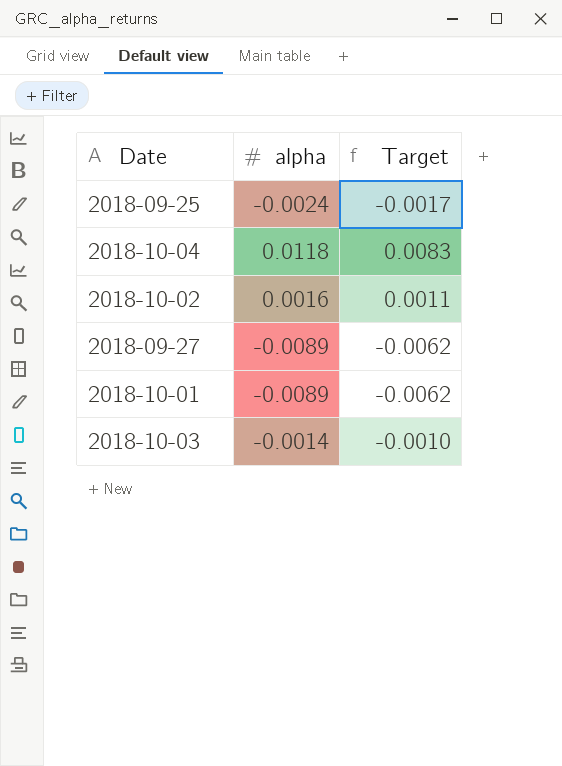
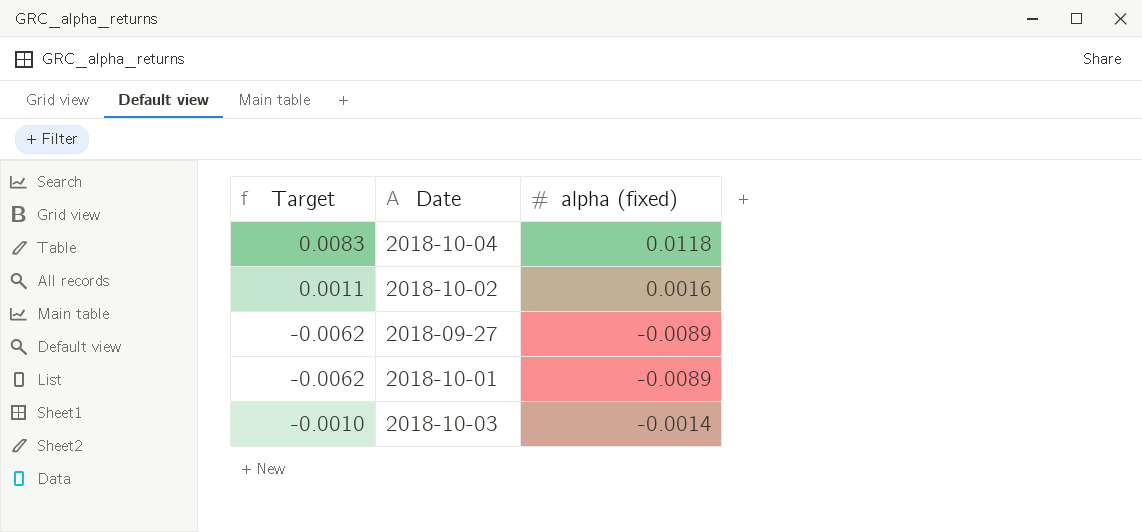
column Target | position: 3 -> 1
column name: alpha -> alpha (fixed)
row 2018-09-25: -0.0024 | -0.0017 -> none

